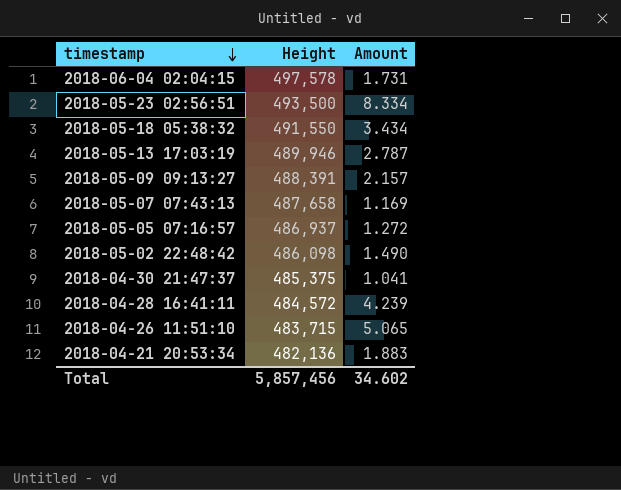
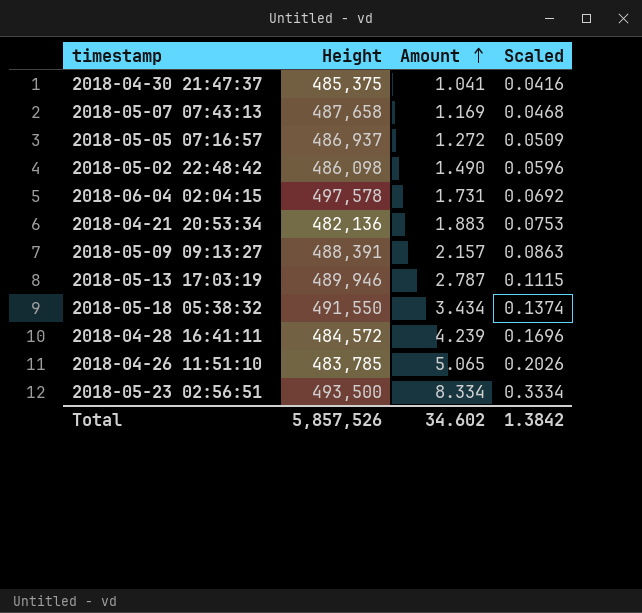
row order: timestamp descending -> Amount ascending
column Scaled | formula: none -> [Amount] * 0.04
2018-04-26 11:51:10 | Height: 483,715 -> 483,785
Total | Height: 5,857,456 -> 5,857,526

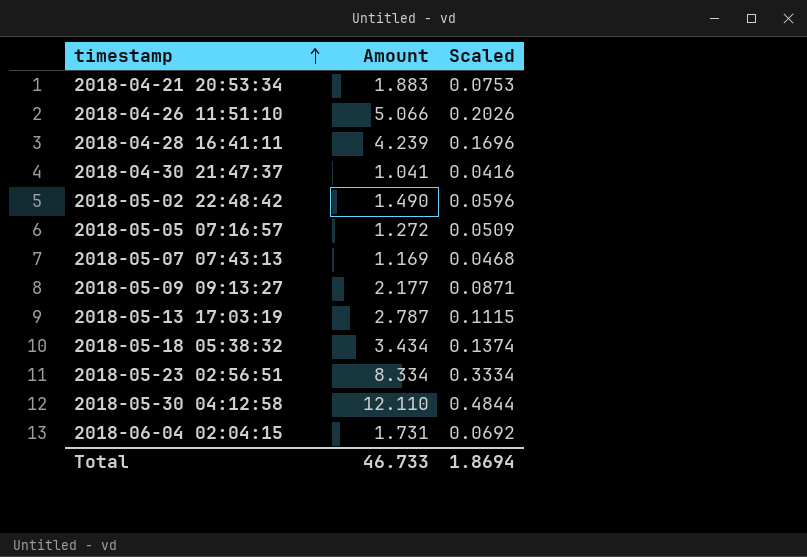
row order: Amount ascending -> timestamp ascending
column Height | position: 2 -> none
2018-04-26 11:51:10 | Amount: 5.065 -> 5.066
2018-05-09 09:13:27 | Amount: 2.157 -> 2.177
2018-05-09 09:13:27 | Scaled: 0.0863 -> 0.0871
row 2018-05-30 04:12:58: none -> 12.110 | 0.4844
Total | Amount: 34.602 -> 46.733
Total | Scaled: 1.3842 -> 1.8694

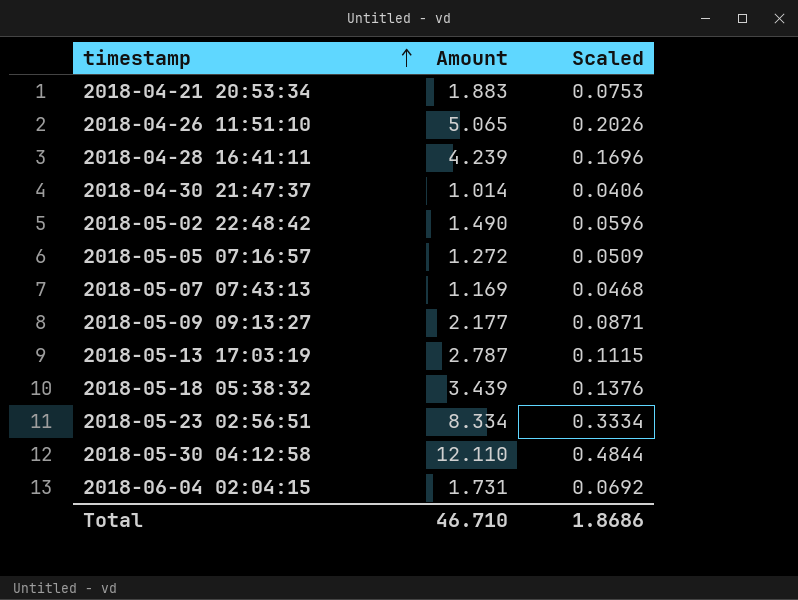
2018-04-26 11:51:10 | Amount: 5.066 -> 5.065
2018-04-30 21:47:37 | Amount: 1.041 -> 1.014
2018-04-30 21:47:37 | Scaled: 0.0416 -> 0.0406
2018-05-18 05:38:32 | Amount: 3.434 -> 3.439
2018-05-18 05:38:32 | Scaled: 0.1374 -> 0.1376
Total | Amount: 46.733 -> 46.710
Total | Scaled: 1.8694 -> 1.8686

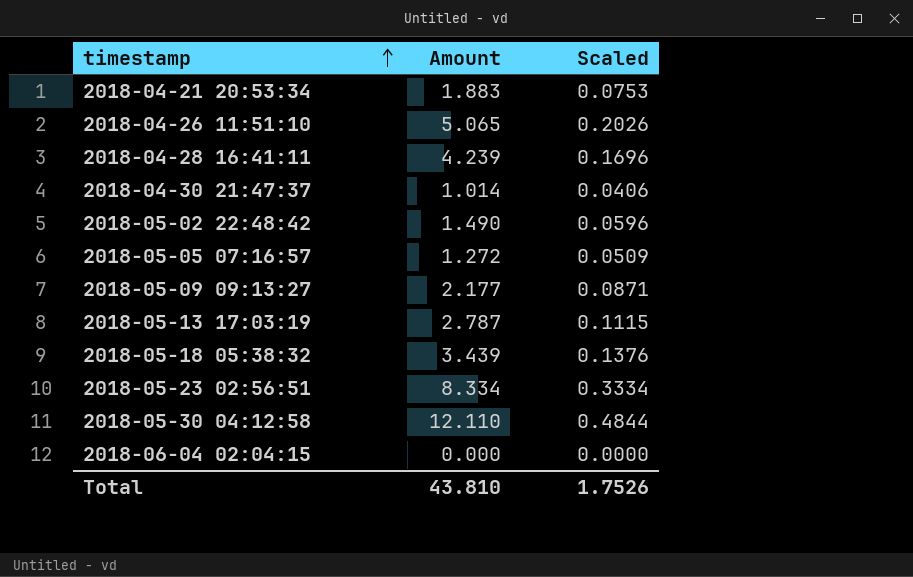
row 2018-05-07 07:43:13: 1.169 | 0.0468 -> none
2018-06-04 02:04:15 | Amount: 1.731 -> 0.000
2018-06-04 02:04:15 | Scaled: 0.0692 -> 0.0000
Total | Amount: 46.710 -> 43.810
Total | Scaled: 1.8686 -> 1.7526

